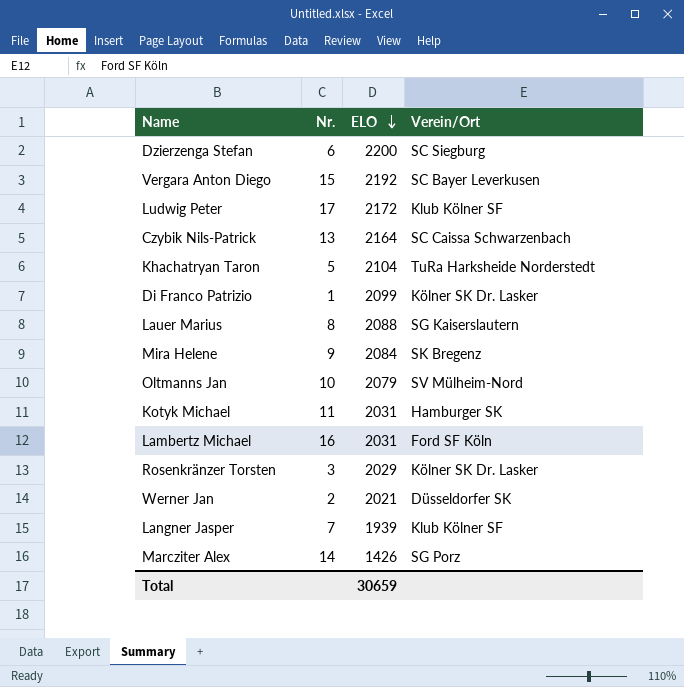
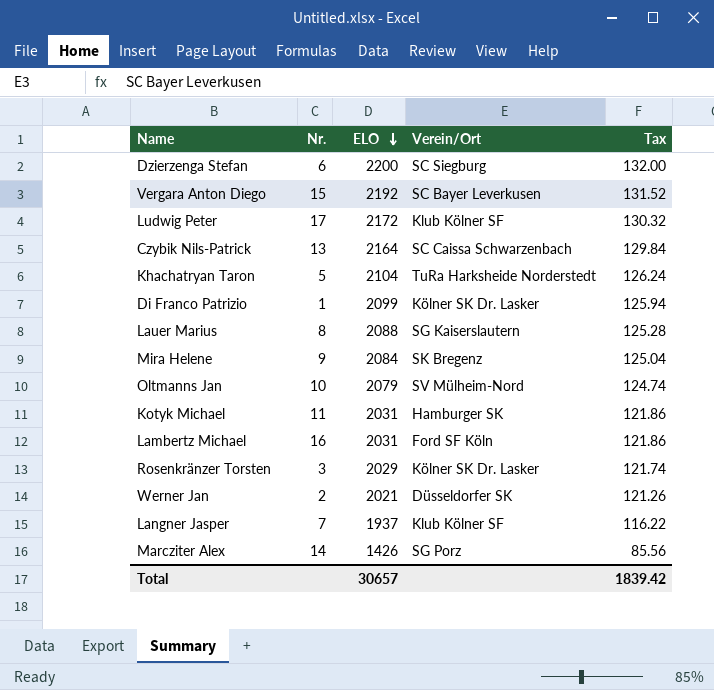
column Tax | formula: none -> [ELO] * 0.06
Langner Jasper | ELO: 1939 -> 1937
Total | ELO: 30659 -> 30657

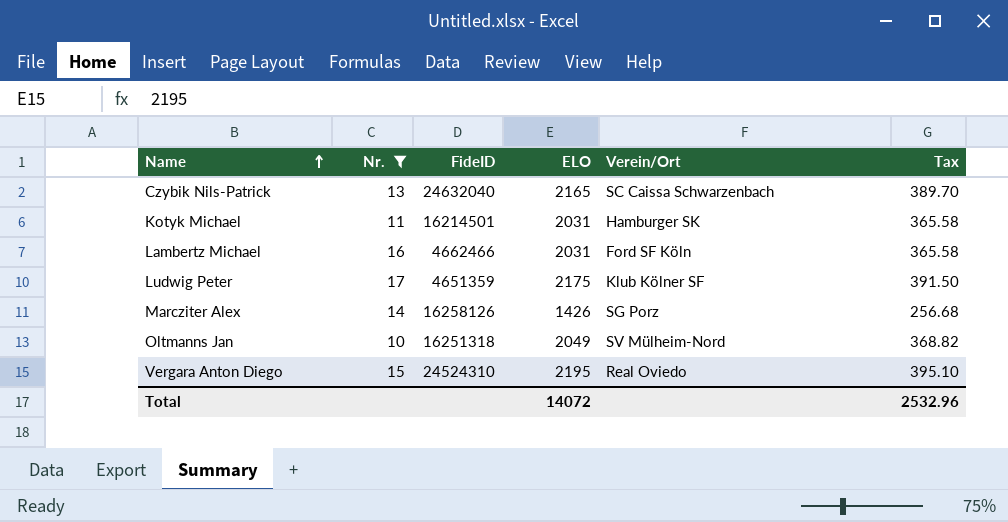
filter: none -> Nr. >= 10
row order: ELO descending -> Name ascending
column FideID | position: none -> 3
column Tax | formula: [ELO] * 0.06 -> [ELO] * 0.18
Czybik Nils-Patrick | ELO: 2164 -> 2165
Ludwig Peter | ELO: 2172 -> 2175
Oltmanns Jan | ELO: 2079 -> 2049
Vergara Anton Diego | ELO: 2192 -> 2195
Vergara Anton Diego | Verein/Ort: SC Bayer Leverkusen -> Real Oviedo
Total | ELO: 30657 -> 14072
Total | Tax: 1839.42 -> 2532.96

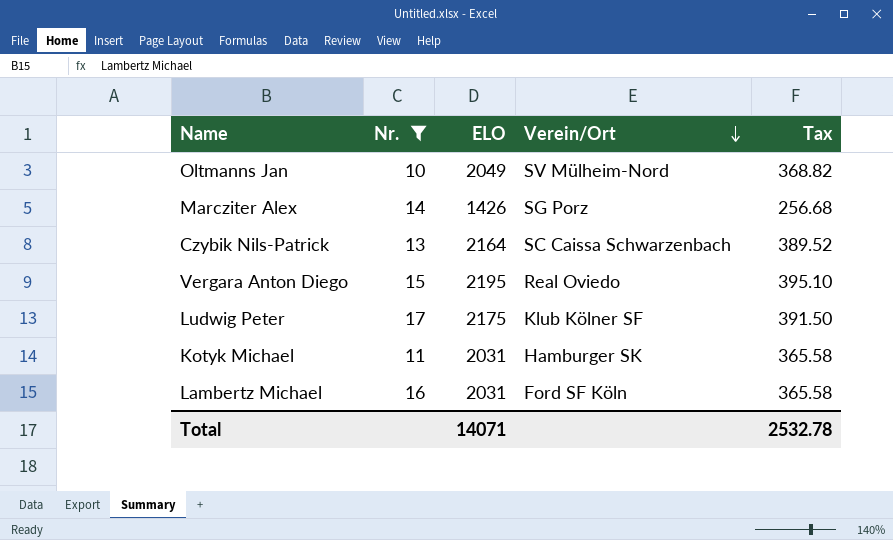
row order: Name ascending -> Verein/Ort descending
column FideID | position: 3 -> none
Czybik Nils-Patrick | ELO: 2165 -> 2164
Czybik Nils-Patrick | Tax: 389.70 -> 389.52
Total | ELO: 14072 -> 14071
Total | Tax: 2532.96 -> 2532.78

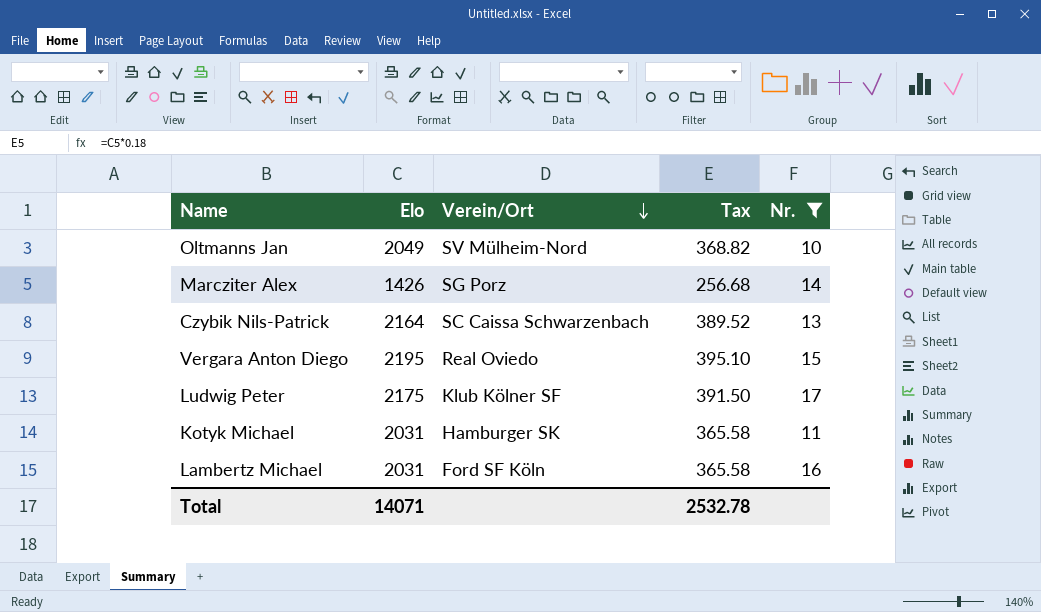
column name: ELO -> Elo
column Nr. | position: 2 -> 5

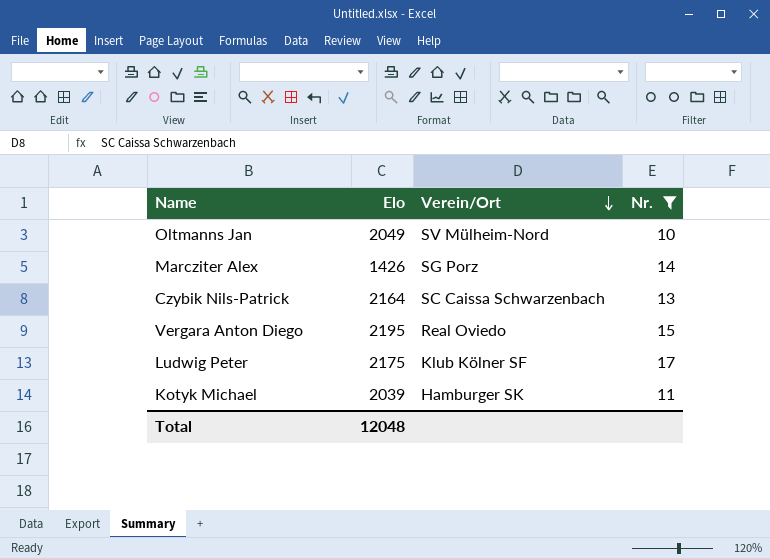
column Tax | formula: [Elo] * 0.18 -> none
row Lambertz Michael: 2031 | Ford SF Köln | 365.58 | 16 -> none
Kotyk Michael | Elo: 2031 -> 2039
Total | Elo: 14071 -> 12048

